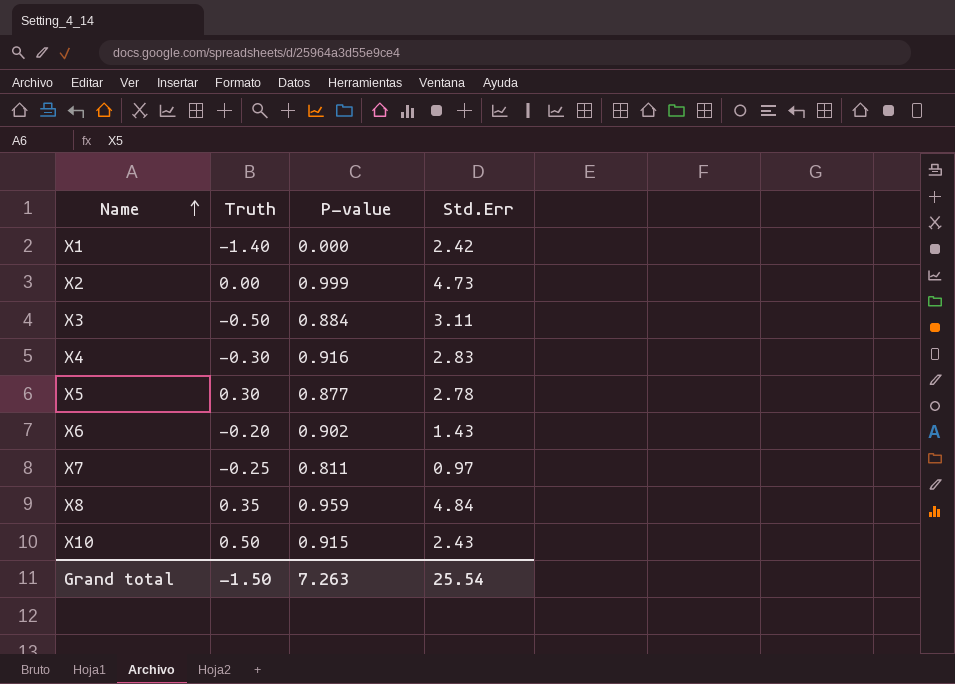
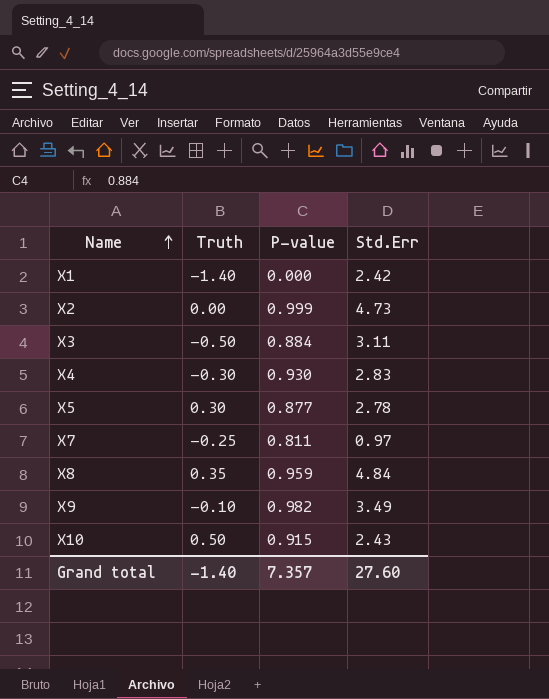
row X6: -0.20 | 0.902 | 1.43 -> none
X4 | P-value: 0.916 -> 0.930
row X9: none -> -0.10 | 0.982 | 3.49
Grand total | Truth: -1.50 -> -1.40
Grand total | P-value: 7.263 -> 7.357
Grand total | Std.Err: 25.54 -> 27.60

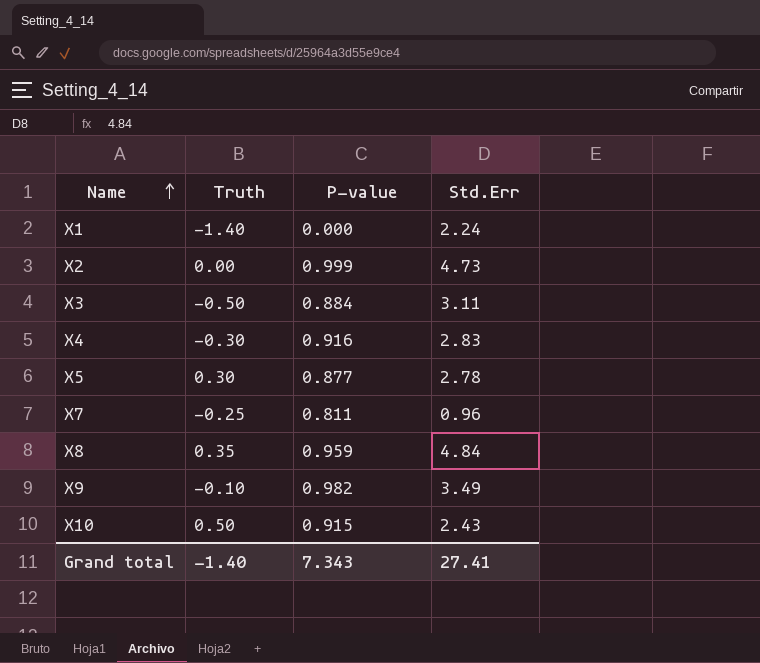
X1 | Std.Err: 2.42 -> 2.24
X4 | P-value: 0.930 -> 0.916
X7 | Std.Err: 0.97 -> 0.96
Grand total | P-value: 7.357 -> 7.343
Grand total | Std.Err: 27.60 -> 27.41

